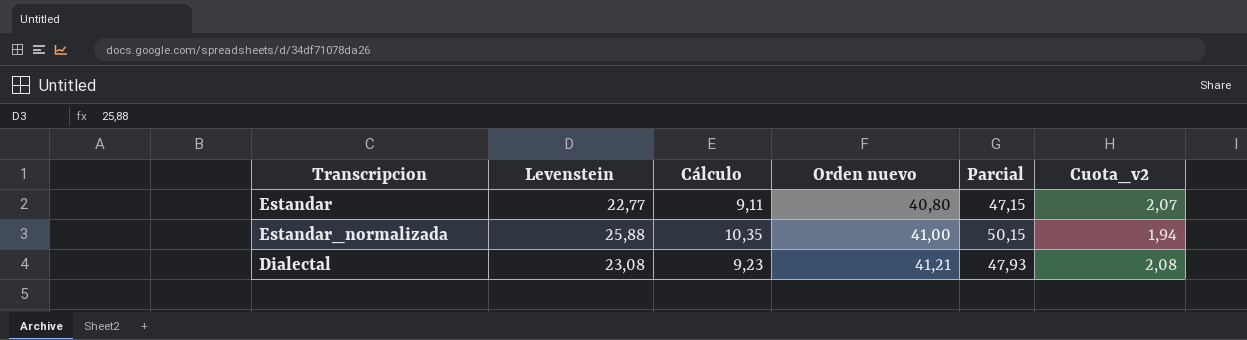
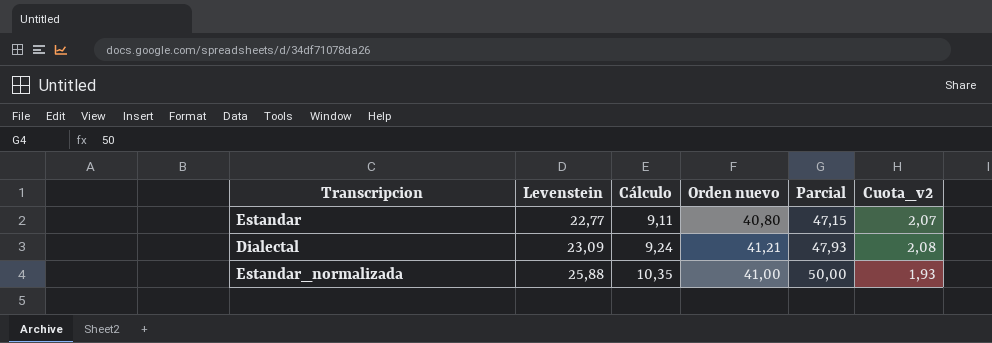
row order: Orden nuevo ascending -> Levenstein ascending
Dialectal | Levenstein: 23,08 -> 23,09
Dialectal | Cálculo: 9,23 -> 9,24
Estandar_normalizada | Parcial: 50,15 -> 50,00
Estandar_normalizada | Cuota_v2: 1,94 -> 1,93

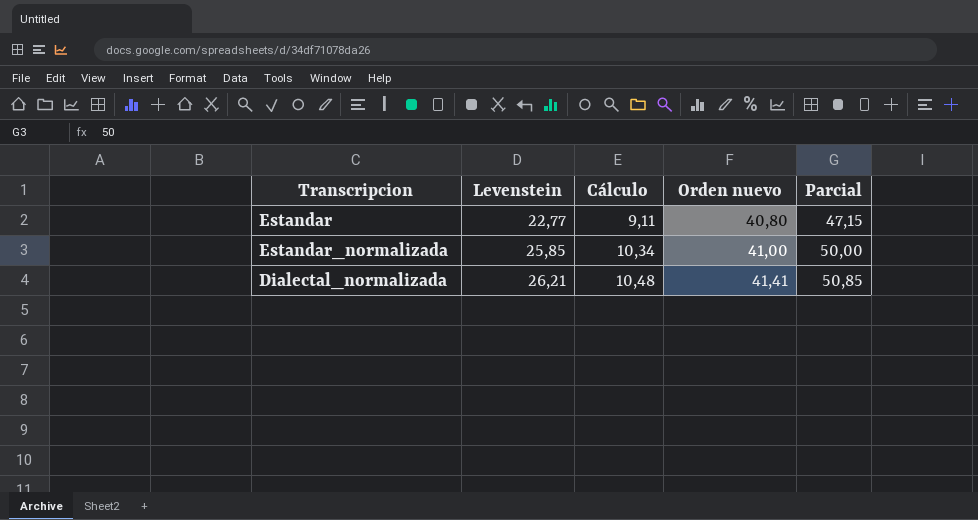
column Cuota_v2 | formula: [Parcial] / [Levenstein] -> none
row Dialectal: 23,09 | 9,24 | 41,21 | 47,93 | 2,08 -> none
Estandar_normalizada | Levenstein: 25,88 -> 25,85
Estandar_normalizada | Cálculo: 10,35 -> 10,34
row Dialectal_normalizada: none -> 26,21 | 10,48 | 41,41 | 50,85

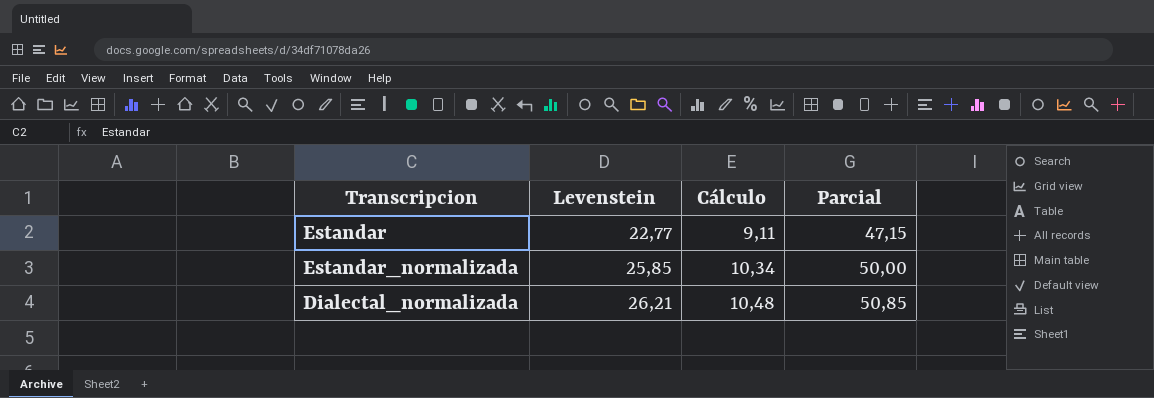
column Orden nuevo | position: 4 -> none

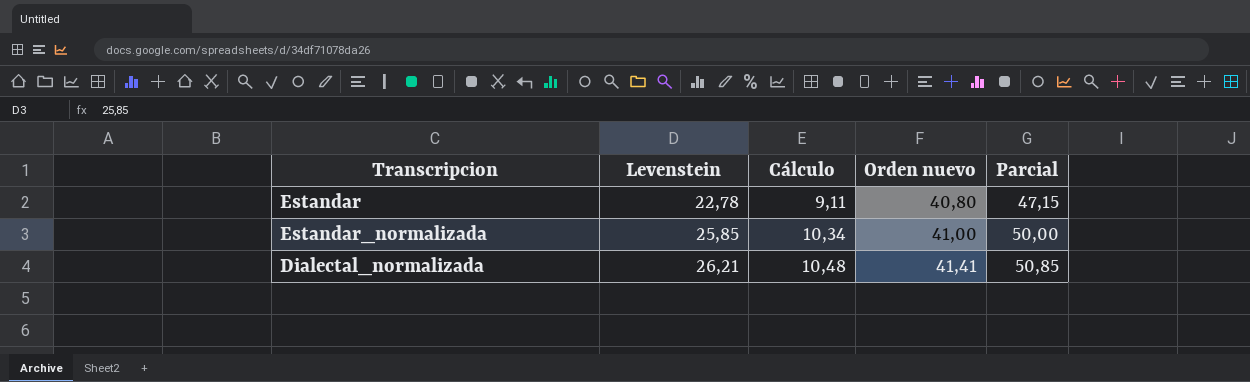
column Orden nuevo | position: none -> 4
Estandar | Levenstein: 22,77 -> 22,78

